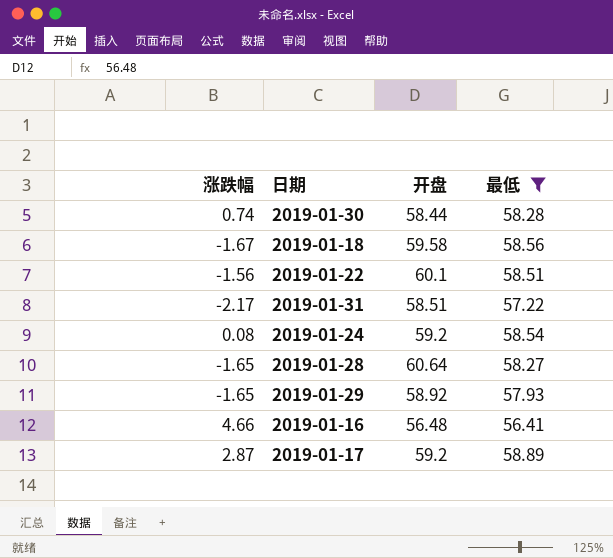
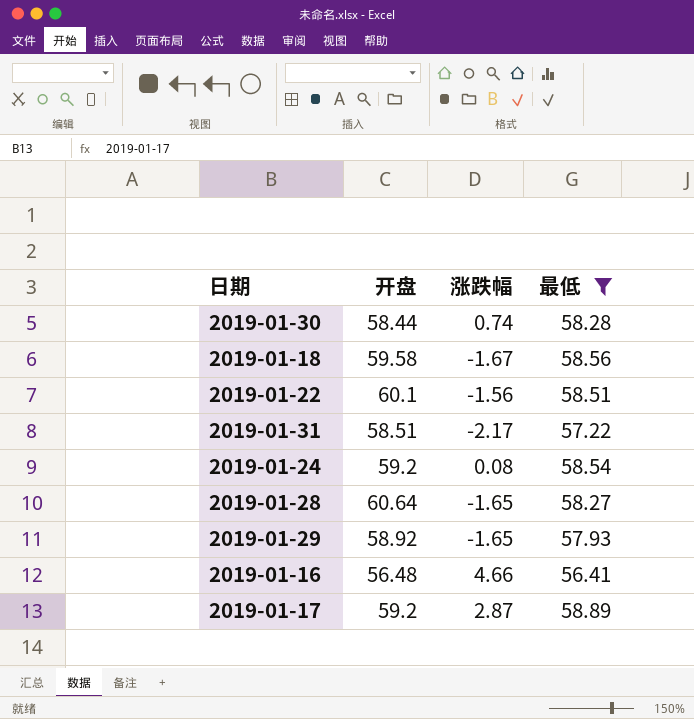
column 涨跌幅 | position: 1 -> 3

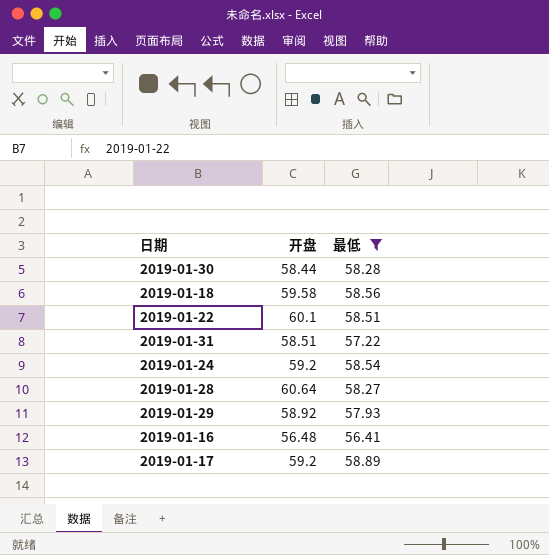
column 涨跌幅 | position: 3 -> none

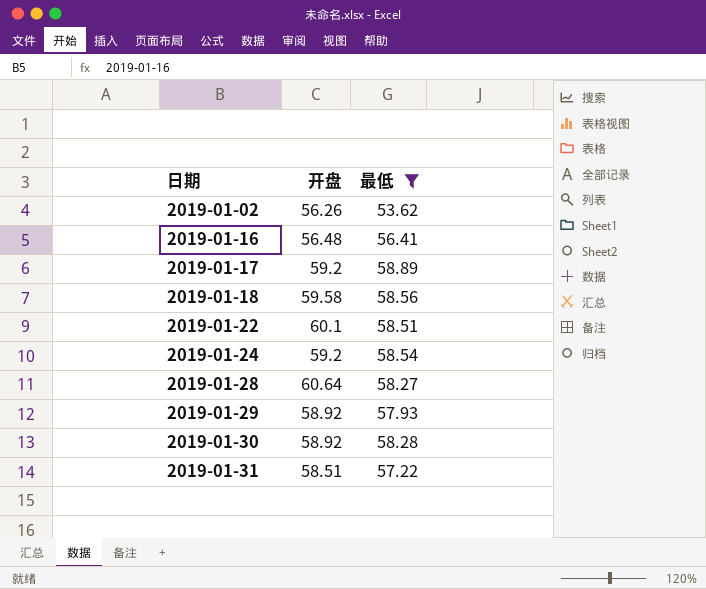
row order: none -> 日期 ascending
row 2019-01-02: none -> 56.26 | 53.62
2019-01-30 | 开盘: 58.44 -> 58.92

